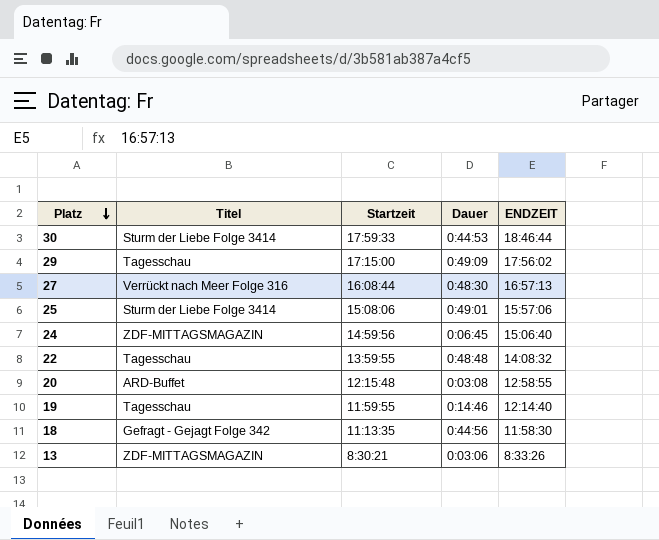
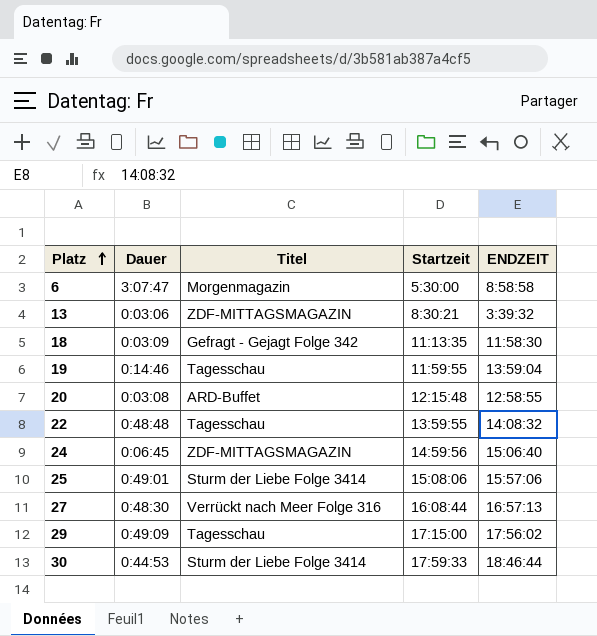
row order: Platz descending -> Platz ascending
column Dauer | position: 4 -> 2
row 6: none -> 3:07:47 | Morgenmagazin | 5:30:00 | 8:58:58
13 | ENDZEIT: 8:33:26 -> 3:39:32
18 | Dauer: 0:44:56 -> 0:03:09
19 | ENDZEIT: 12:14:40 -> 13:59:04

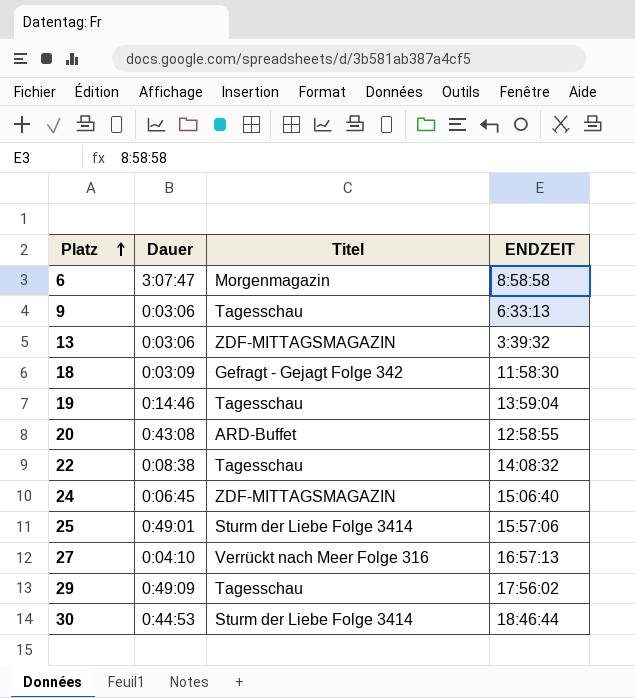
column Startzeit | position: 4 -> none
row 9: none -> 0:03:06 | Tagesschau | 6:33:13
20 | Dauer: 0:03:08 -> 0:43:08
22 | Dauer: 0:48:48 -> 0:08:38
27 | Dauer: 0:48:30 -> 0:04:10

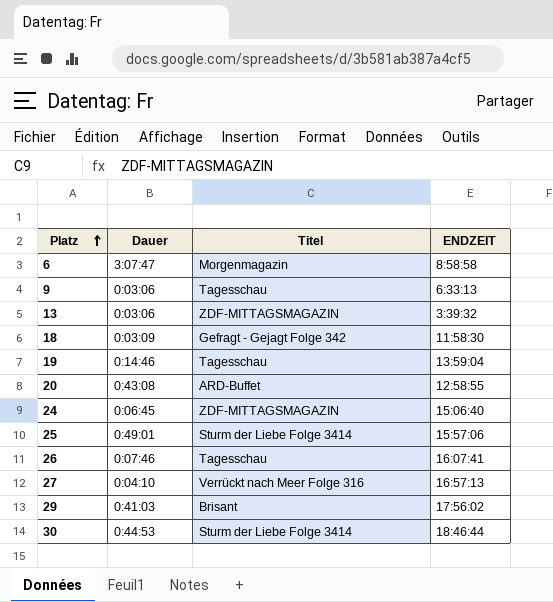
row 22: 0:08:38 | Tagesschau | 14:08:32 -> none
row 26: none -> 0:07:46 | Tagesschau | 16:07:41
29 | Dauer: 0:49:09 -> 0:41:03
29 | Titel: Tagesschau -> Brisant

